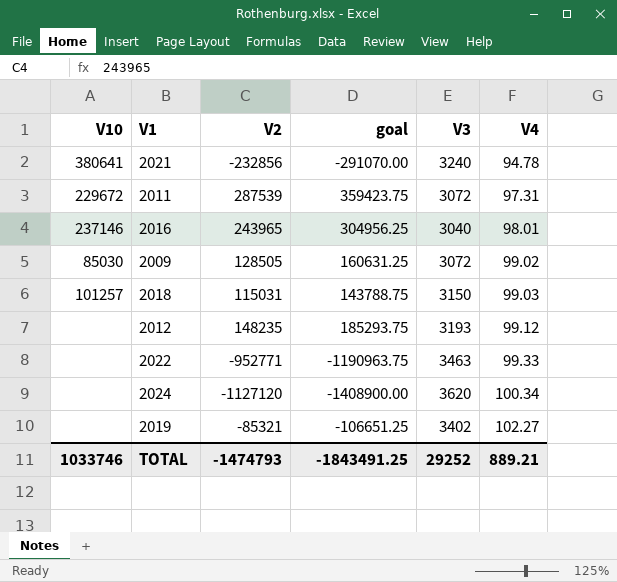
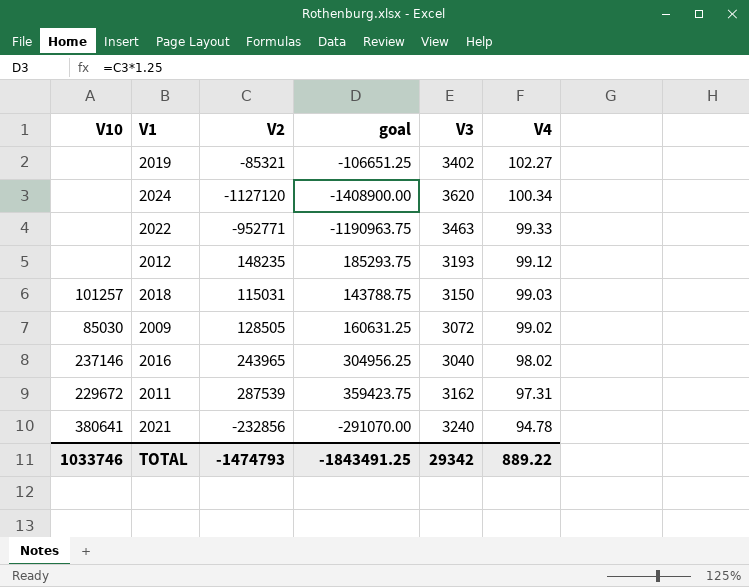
row order: V4 ascending -> V4 descending
2016 | V4: 98.01 -> 98.02
2011 | V3: 3072 -> 3162
TOTAL | V3: 29252 -> 29342
TOTAL | V4: 889.21 -> 889.22

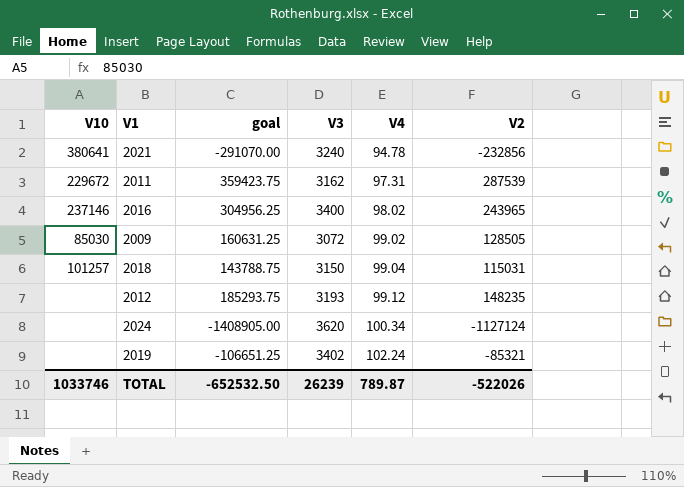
row order: V4 descending -> V4 ascending
column V2 | position: 3 -> 6
row 2022: none | -952771 | -1190963.75 | 3463 | 99.33 -> none
2016 | V3: 3040 -> 3400
2018 | V4: 99.03 -> 99.04
2024 | goal: -1408900.00 -> -1408905.00
2024 | V2: -1127120 -> -1127124
2019 | V4: 102.27 -> 102.24
TOTAL | goal: -1843491.25 -> -652532.50
TOTAL | V3: 29342 -> 26239
TOTAL | V4: 889.22 -> 789.87
TOTAL | V2: -1474793 -> -522026

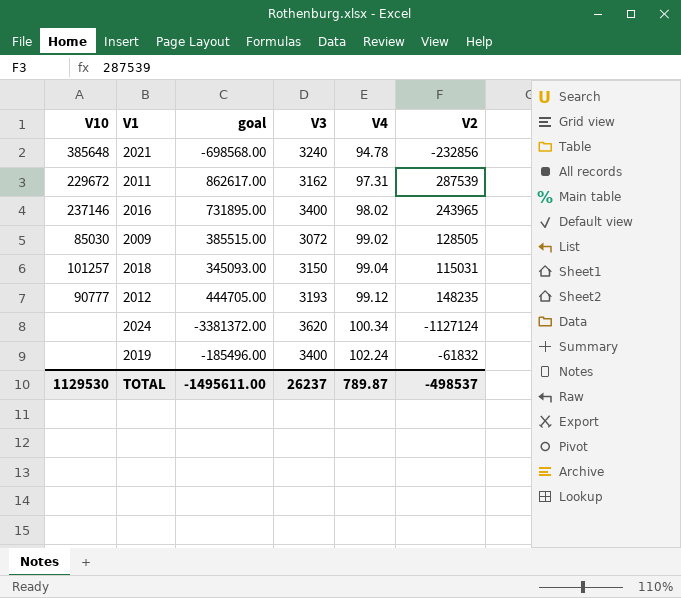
column goal | formula: [V2] * 1.25 -> [V2] * 3
2021 | V10: 380641 -> 385648
2012 | V10: none -> 90777
2019 | V3: 3402 -> 3400
2019 | V2: -85321 -> -61832
TOTAL | V10: 1033746 -> 1129530
TOTAL | goal: -652532.50 -> -1495611.00
TOTAL | V3: 26239 -> 26237
TOTAL | V2: -522026 -> -498537

